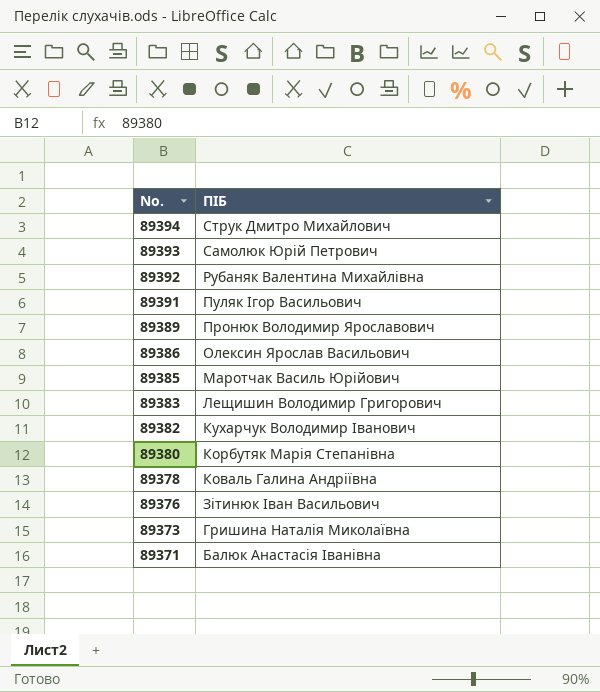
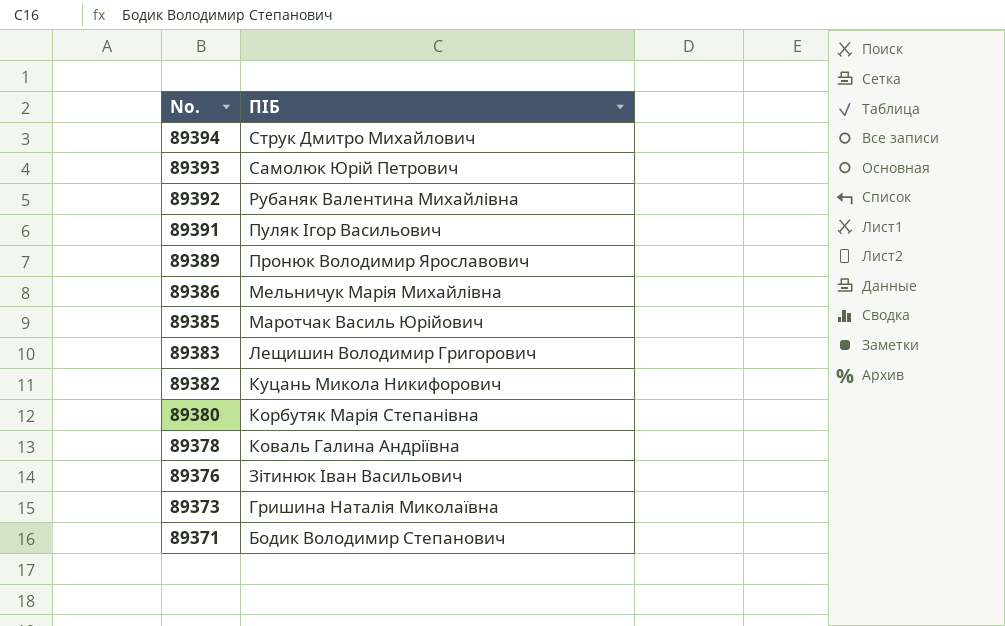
89386 | ПІБ: Олексин Ярослав Васильович -> Мельничук Марія Михайлівна
89382 | ПІБ: Кухарчук Володимир Іванович -> Куцань Микола Никифорович
89371 | ПІБ: Балюк Анастасія Іванівна -> Бодик Володимир Степанович

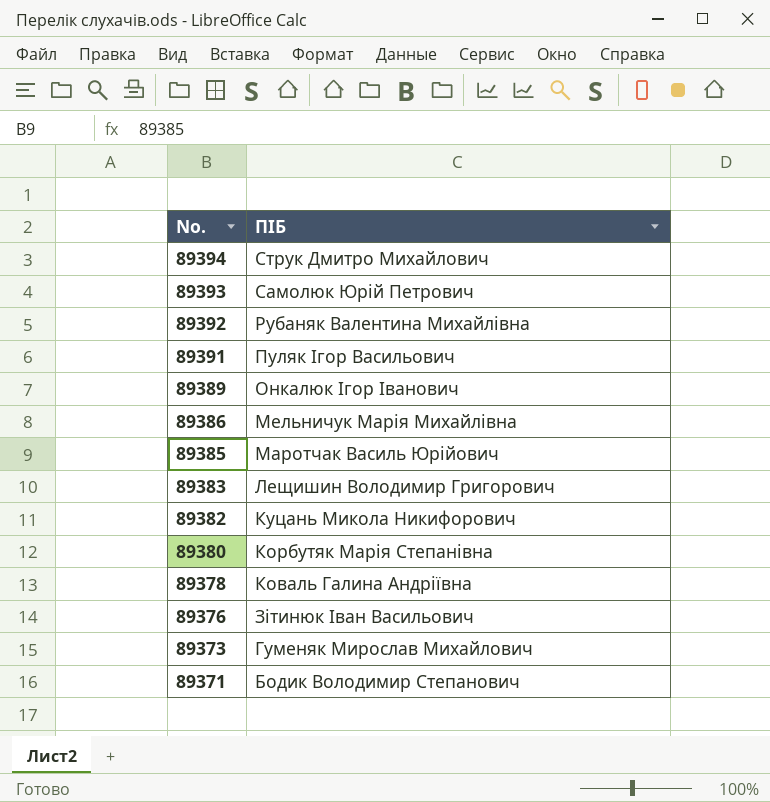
89389 | ПІБ: Пронюк Володимир Ярославович -> Онкалюк Ігор Іванович
89373 | ПІБ: Гришина Наталія Миколаївна -> Гуменяк Мирослав Михайлович

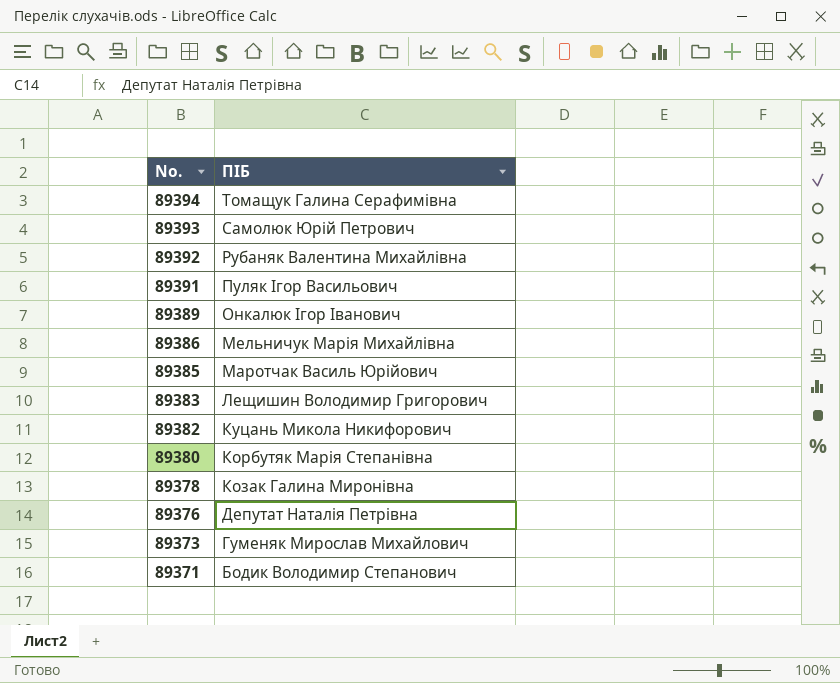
89394 | ПІБ: Струк Дмитро Михайлович -> Томащук Галина Серафимівна
89378 | ПІБ: Коваль Галина Андріївна -> Козак Галина Миронівна
89376 | ПІБ: Зітинюк Іван Васильович -> Депутат Наталія Петрівна

